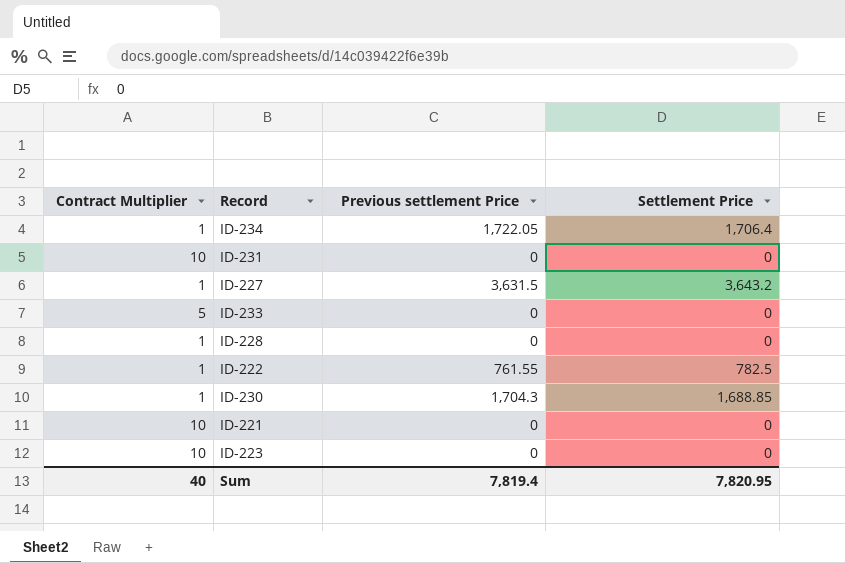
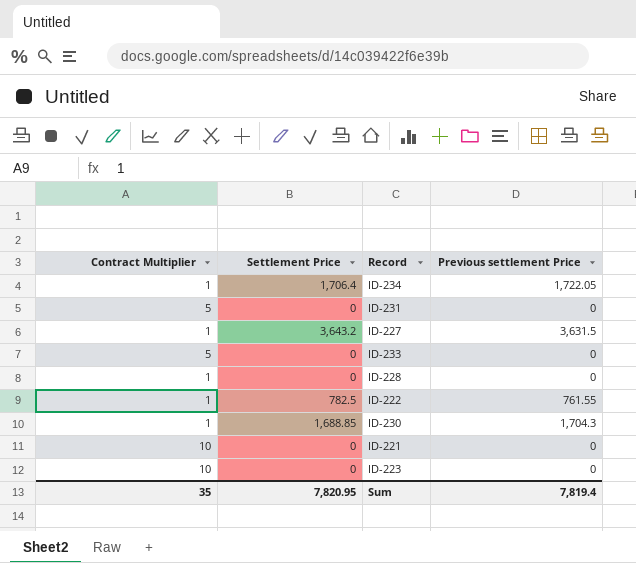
column Settlement Price | position: 4 -> 2
ID-231 | Contract Multiplier: 10 -> 5
Sum | Contract Multiplier: 40 -> 35

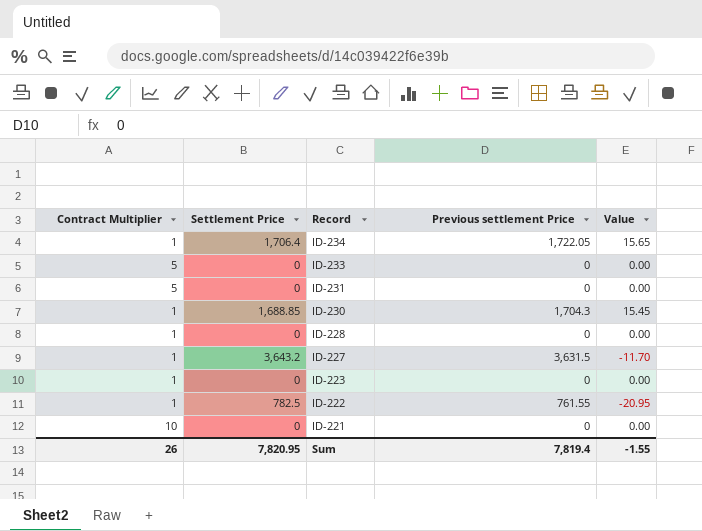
row order: none -> Record descending
column Value | formula: none -> [Previous settlement Price] - [Settlement Price]
ID-223 | Contract Multiplier: 10 -> 1
Sum | Contract Multiplier: 35 -> 26

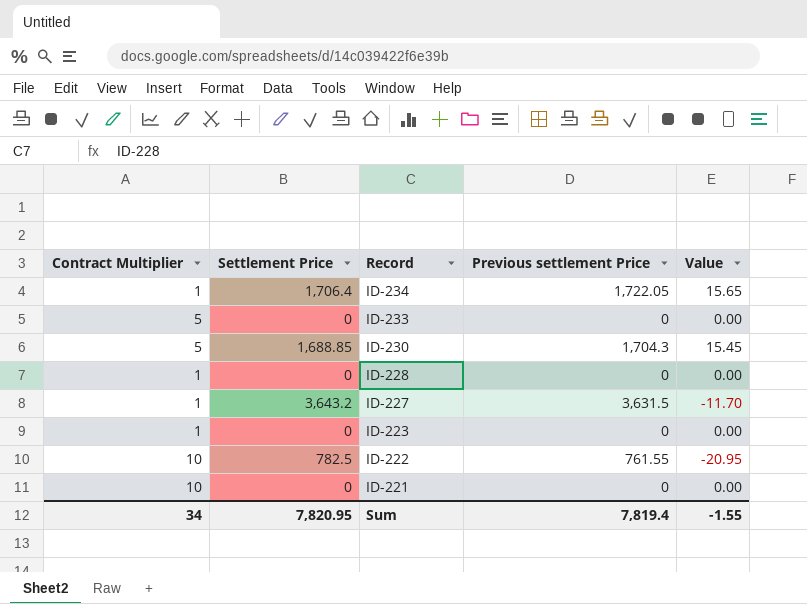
row ID-231: 5 | 0 | 0 | 0.00 -> none
ID-230 | Contract Multiplier: 1 -> 5
ID-222 | Contract Multiplier: 1 -> 10
Sum | Contract Multiplier: 26 -> 34

